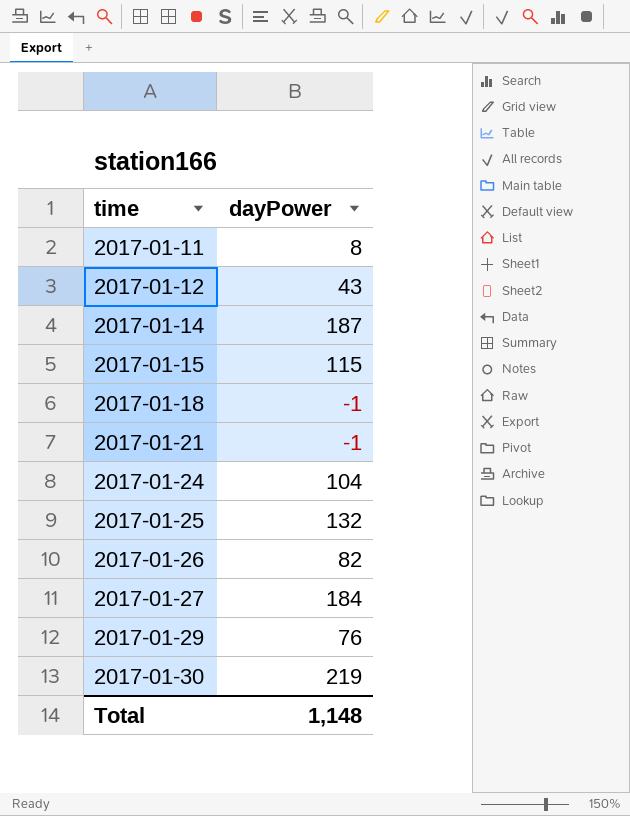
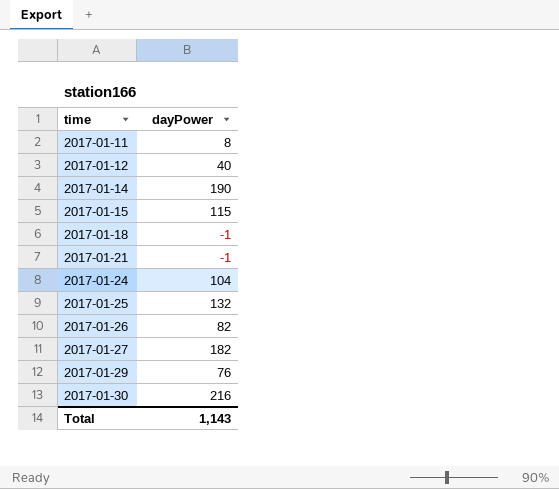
2017-01-12 | dayPower: 43 -> 40
2017-01-14 | dayPower: 187 -> 190
2017-01-27 | dayPower: 184 -> 182
2017-01-30 | dayPower: 219 -> 216
Total | dayPower: 1,148 -> 1,143

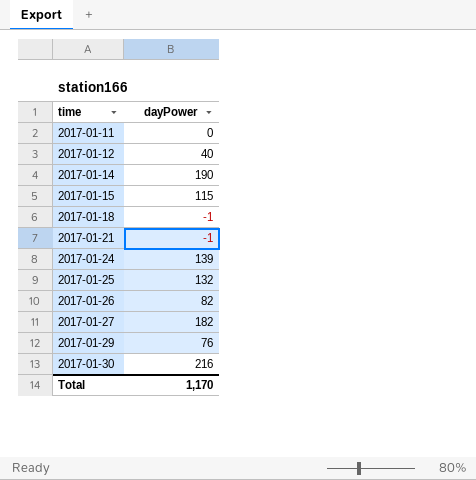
2017-01-11 | dayPower: 8 -> 0
2017-01-24 | dayPower: 104 -> 139
Total | dayPower: 1,143 -> 1,170

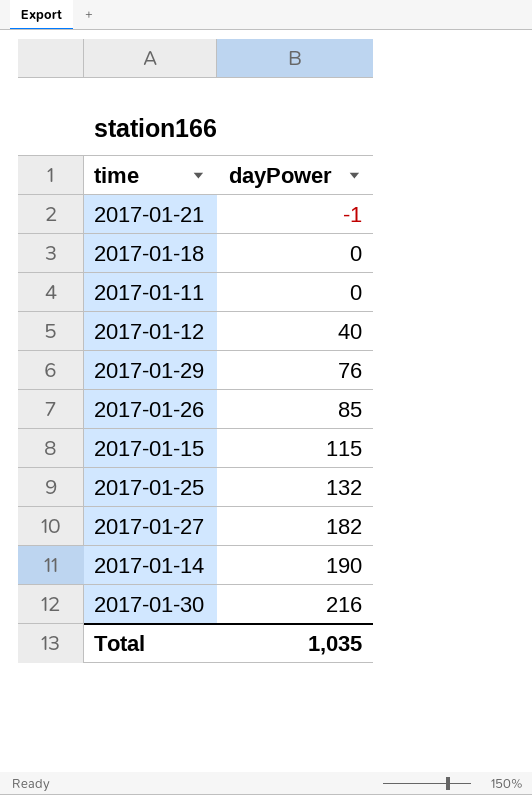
row order: time ascending -> dayPower ascending
row 2017-01-24: 139 -> none
2017-01-18 | dayPower: -1 -> 0
2017-01-26 | dayPower: 82 -> 85
Total | dayPower: 1,170 -> 1,035

